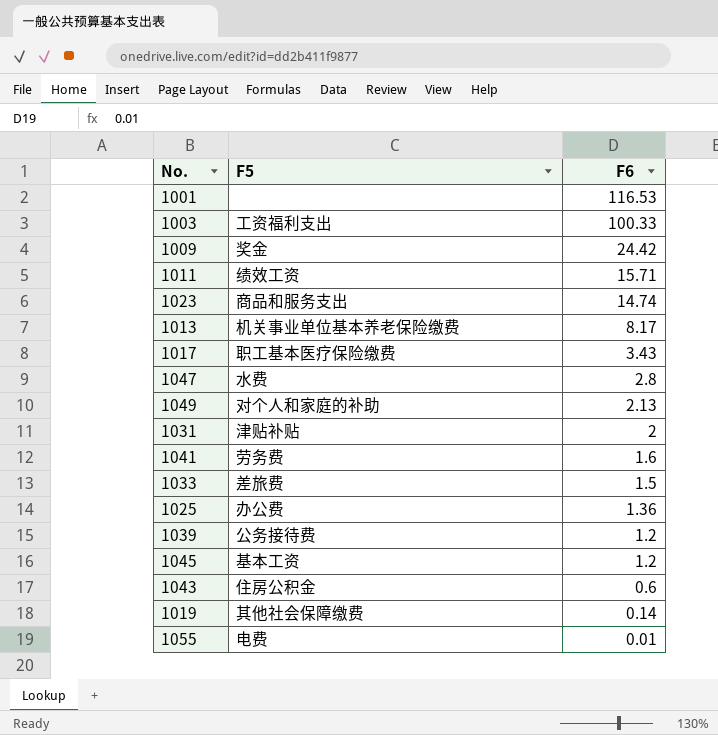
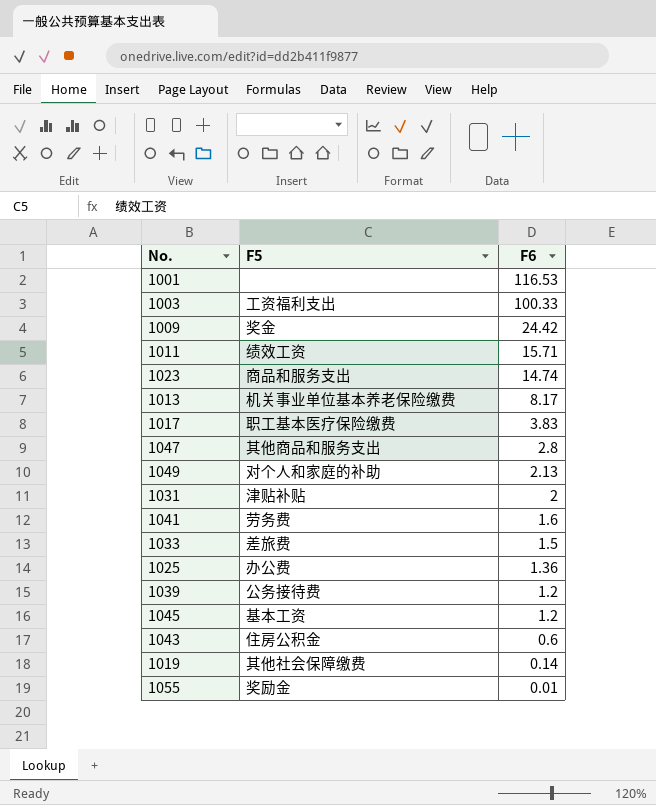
1017 | F6: 3.43 -> 3.83
1047 | F5: 水费 -> 其他商品和服务支出
1055 | F5: 电费 -> 奖励金

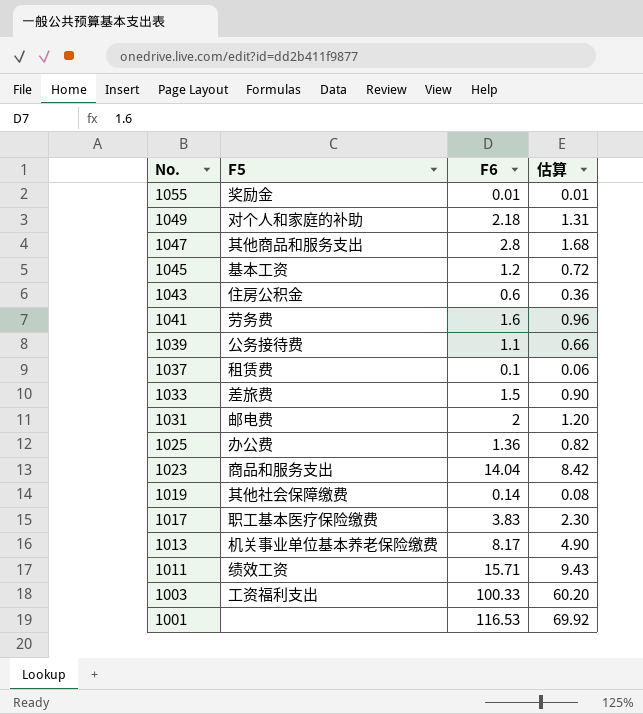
row order: F6 descending -> No. descending
column 估算 | formula: none -> [F6] * 0.6
row 1009: 奖金 | 24.42 -> none
1049 | F6: 2.13 -> 2.18
1039 | F6: 1.2 -> 1.1
row 1037: none -> 租赁费 | 0.1 | 0.06
1031 | F5: 津贴补贴 -> 邮电费
1023 | F6: 14.74 -> 14.04

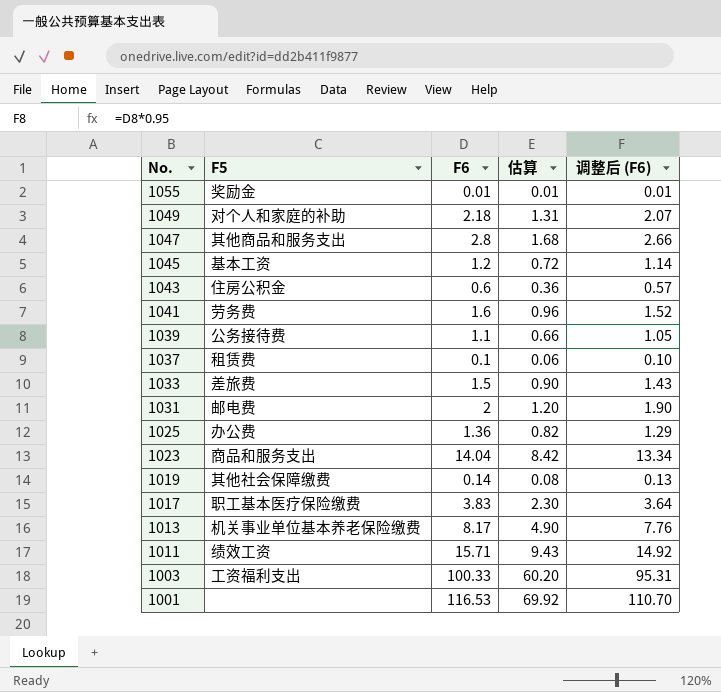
column 调整后 (F6) | formula: none -> [F6] * 0.95

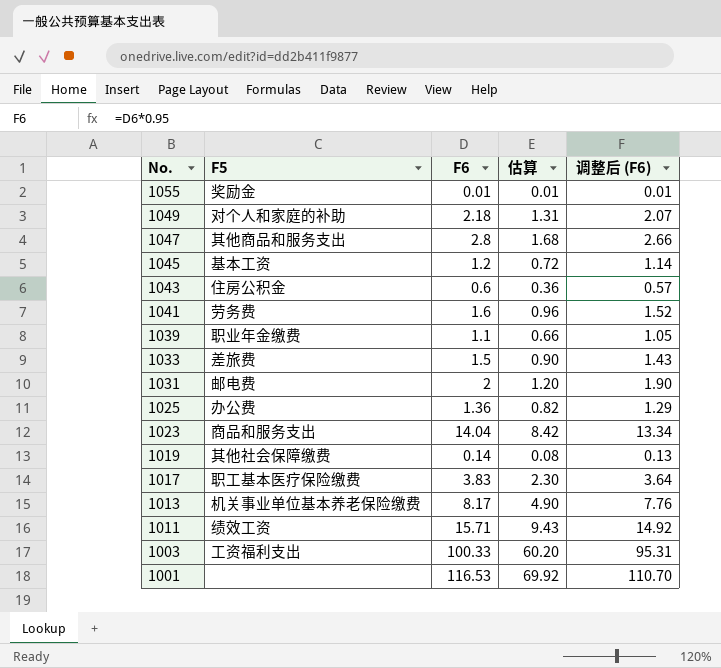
row 1037: 租赁费 | 0.1 | 0.06 | 0.10 -> none
1039 | F5: 公务接待费 -> 职业年金缴费

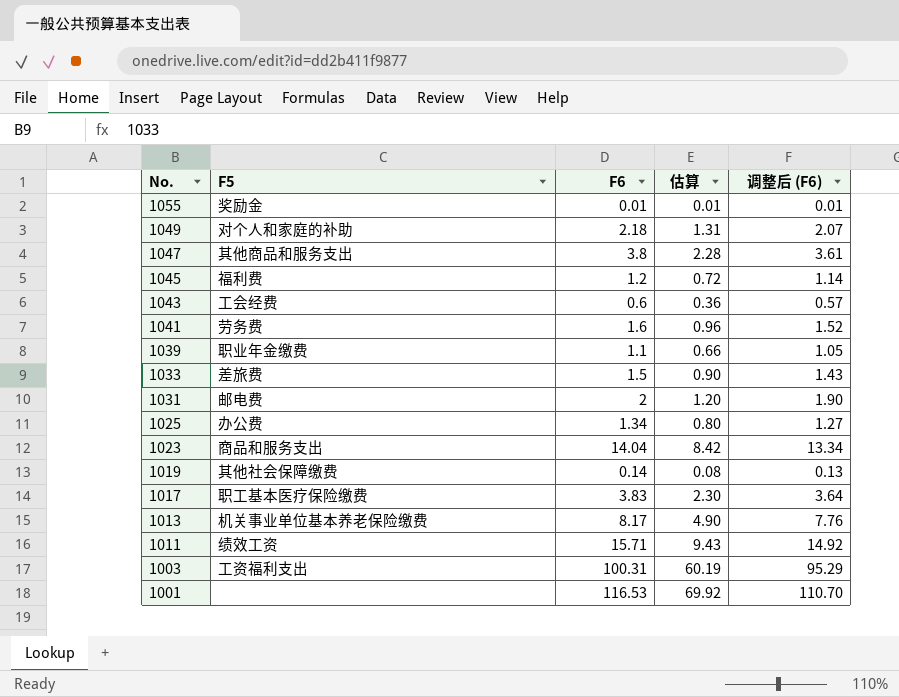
1047 | F6: 2.8 -> 3.8
1047 | 估算: 1.68 -> 2.28
1047 | 调整后 (F6): 2.66 -> 3.61
1045 | F5: 基本工资 -> 福利费
1043 | F5: 住房公积金 -> 工会经费
1025 | F6: 1.36 -> 1.34
1025 | 估算: 0.82 -> 0.80
1025 | 调整后 (F6): 1.29 -> 1.27
1003 | F6: 100.33 -> 100.31
1003 | 估算: 60.20 -> 60.19
1003 | 调整后 (F6): 95.31 -> 95.29

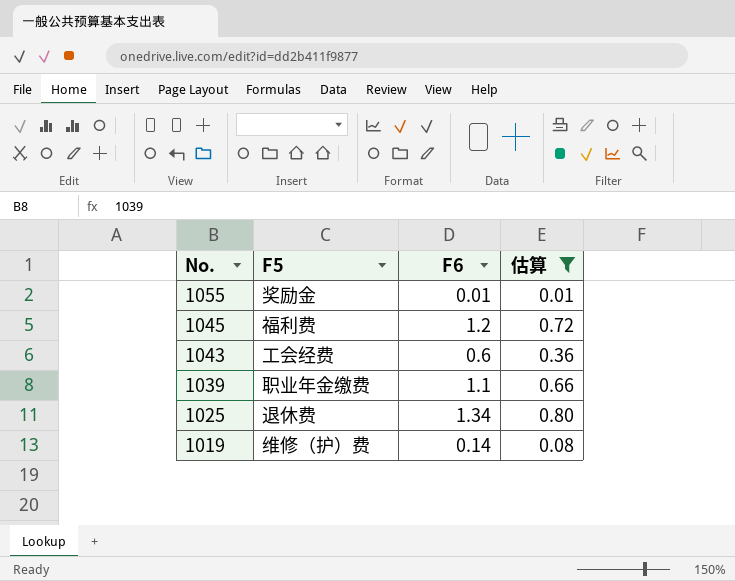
filter: none -> 估算 <= 0.80
column 调整后 (F6) | formula: [F6] * 0.95 -> none
1025 | F5: 办公费 -> 退休费
1019 | F5: 其他社会保障缴费 -> 维修（护）费

